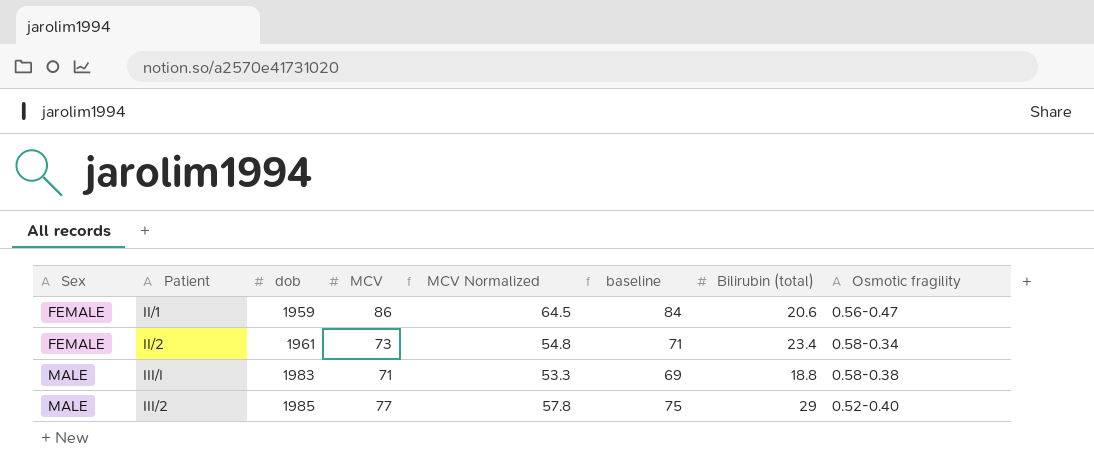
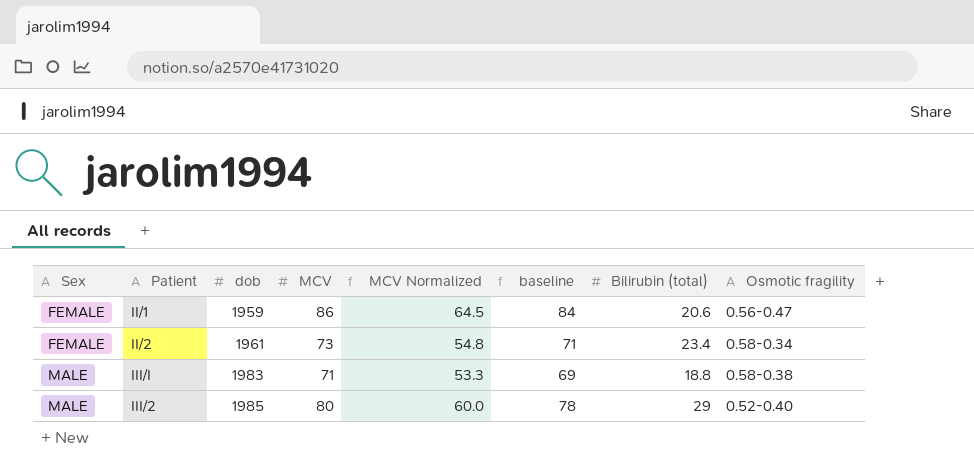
III/2 | MCV: 77 -> 80
III/2 | MCV Normalized: 57.8 -> 60.0
III/2 | baseline: 75 -> 78

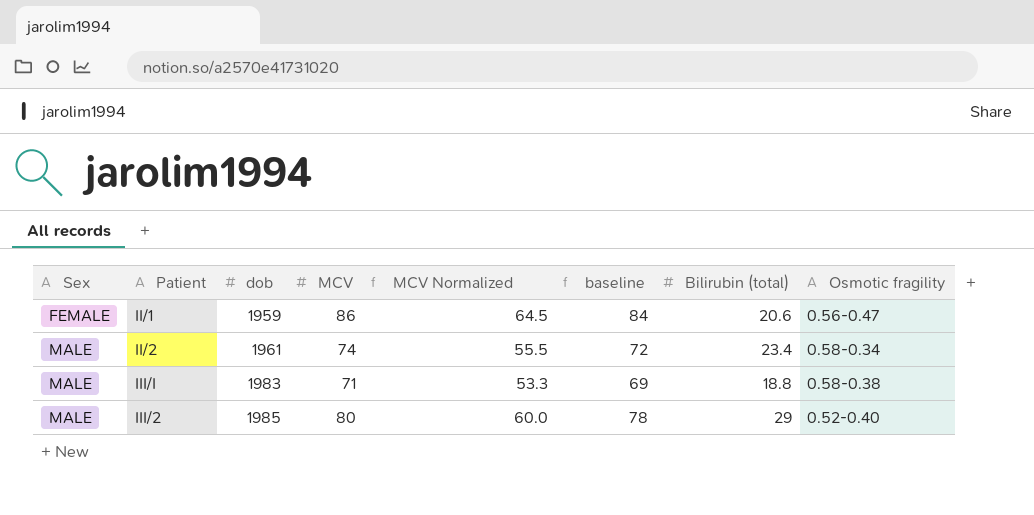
II/2 | Sex: FEMALE -> MALE
II/2 | MCV: 73 -> 74
II/2 | MCV Normalized: 54.8 -> 55.5
II/2 | baseline: 71 -> 72

